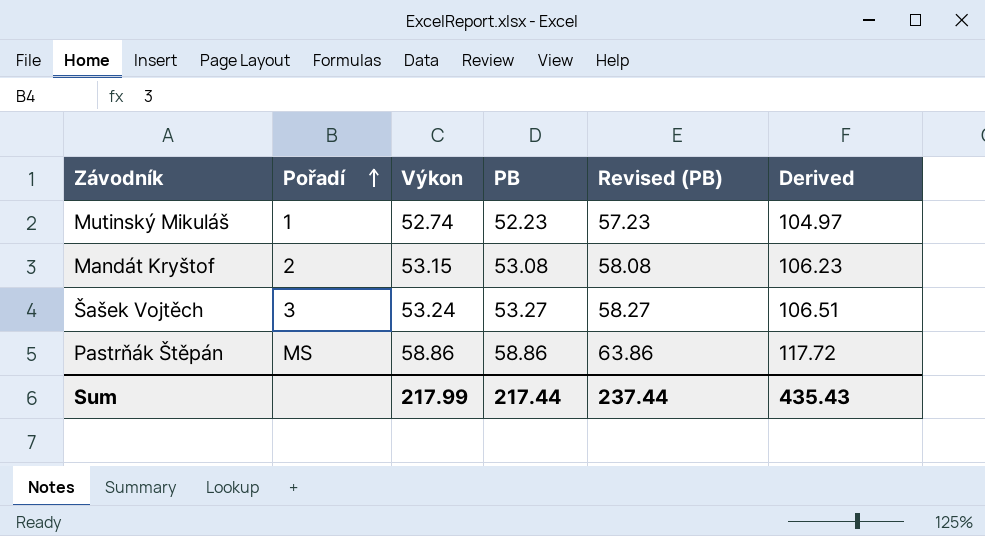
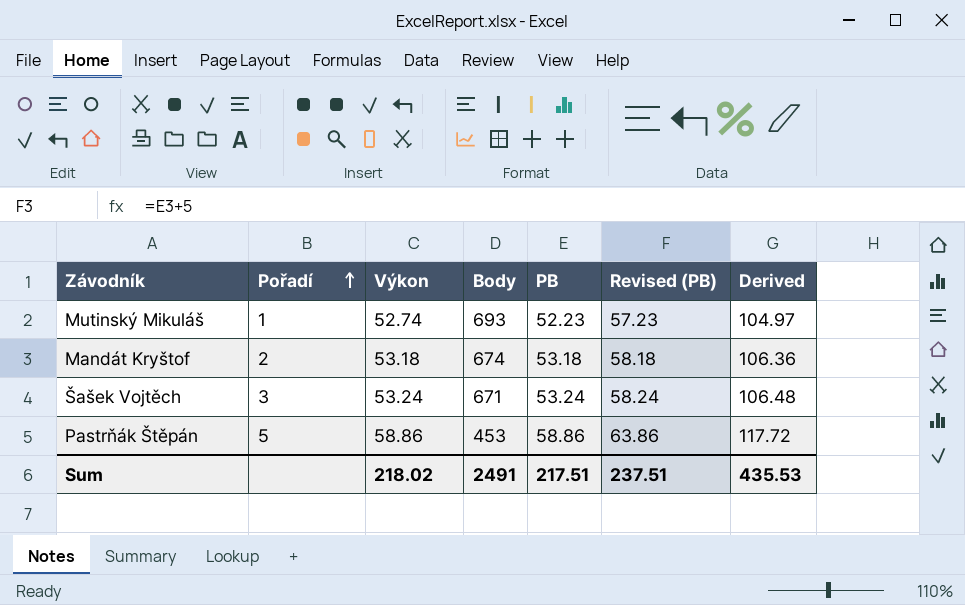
column Body | position: none -> 4
Mandát Kryštof | Výkon: 53.15 -> 53.18
Mandát Kryštof | PB: 53.08 -> 53.18
Mandát Kryštof | Revised (PB): 58.08 -> 58.18
Mandát Kryštof | Derived: 106.23 -> 106.36
Šašek Vojtěch | PB: 53.27 -> 53.24
Šašek Vojtěch | Revised (PB): 58.27 -> 58.24
Šašek Vojtěch | Derived: 106.51 -> 106.48
Pastrňák Štěpán | Pořadí: MS -> 5
Sum | Výkon: 217.99 -> 218.02
Sum | PB: 217.44 -> 217.51
Sum | Revised (PB): 237.44 -> 237.51
Sum | Derived: 435.43 -> 435.53

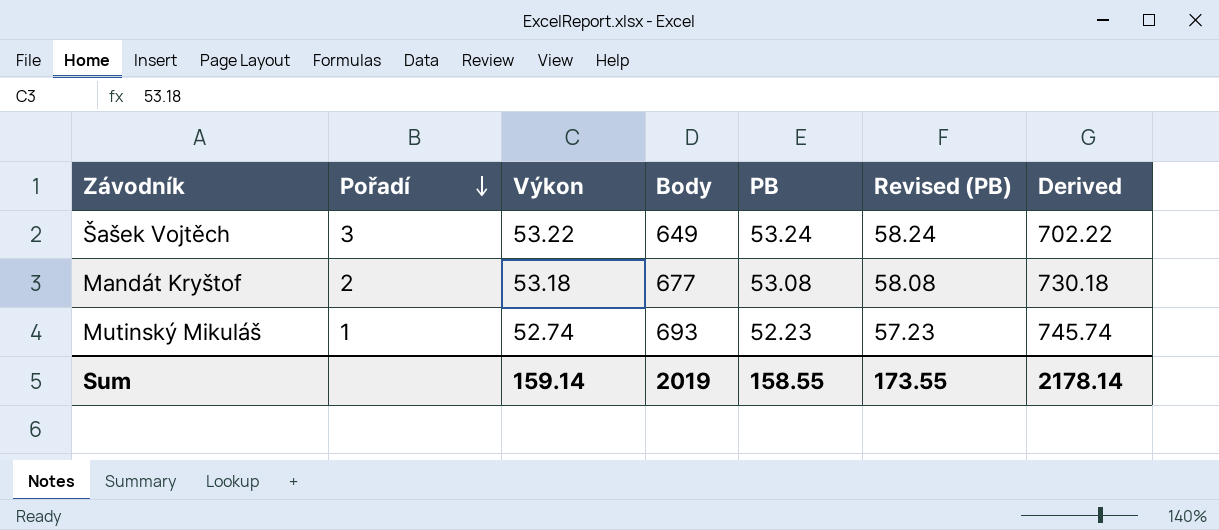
row order: Pořadí ascending -> Pořadí descending
column Derived | formula: [Výkon] + [PB] -> [Výkon] + [Body]
row Pastrňák Štěpán: 5 | 58.86 | 453 | 58.86 | 63.86 | 117.72 -> none
Šašek Vojtěch | Výkon: 53.24 -> 53.22
Šašek Vojtěch | Body: 671 -> 649
Mandát Kryštof | Body: 674 -> 677
Mandát Kryštof | PB: 53.18 -> 53.08
Mandát Kryštof | Revised (PB): 58.18 -> 58.08
Sum | Výkon: 218.02 -> 159.14
Sum | Body: 2491 -> 2019
Sum | PB: 217.51 -> 158.55
Sum | Revised (PB): 237.51 -> 173.55
Sum | Derived: 435.53 -> 2178.14

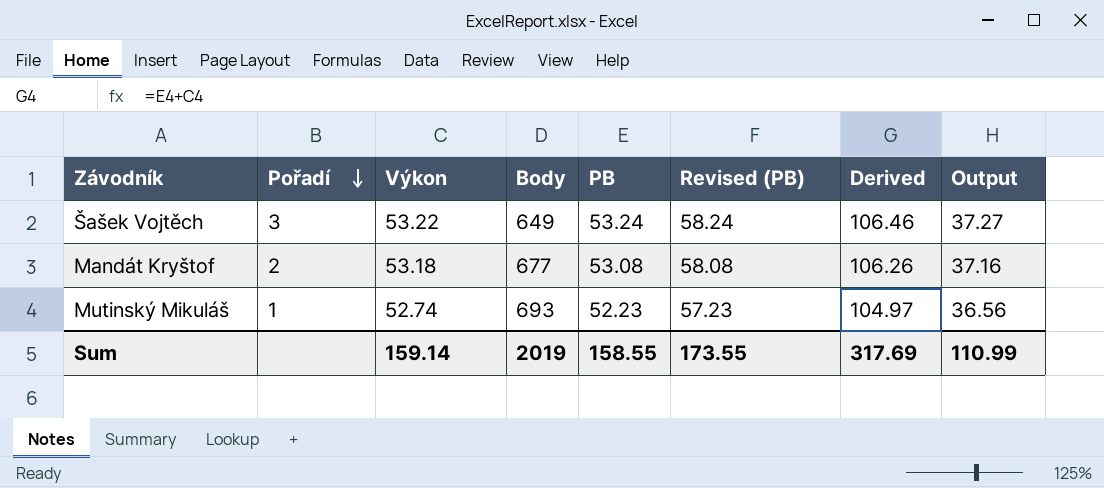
column Derived | formula: [Výkon] + [Body] -> [Výkon] + [PB]
column Output | formula: none -> [PB] * 0.7
Sum | Derived: 2178.14 -> 317.69

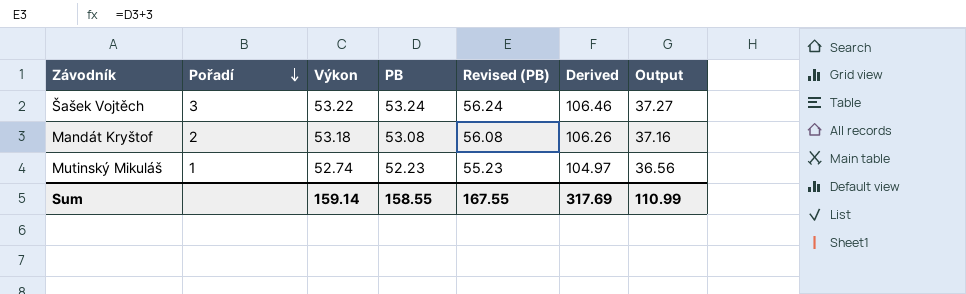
column Body | position: 4 -> none
column Revised (PB) | formula: [PB] + 5 -> [PB] + 3
Sum | Revised (PB): 173.55 -> 167.55

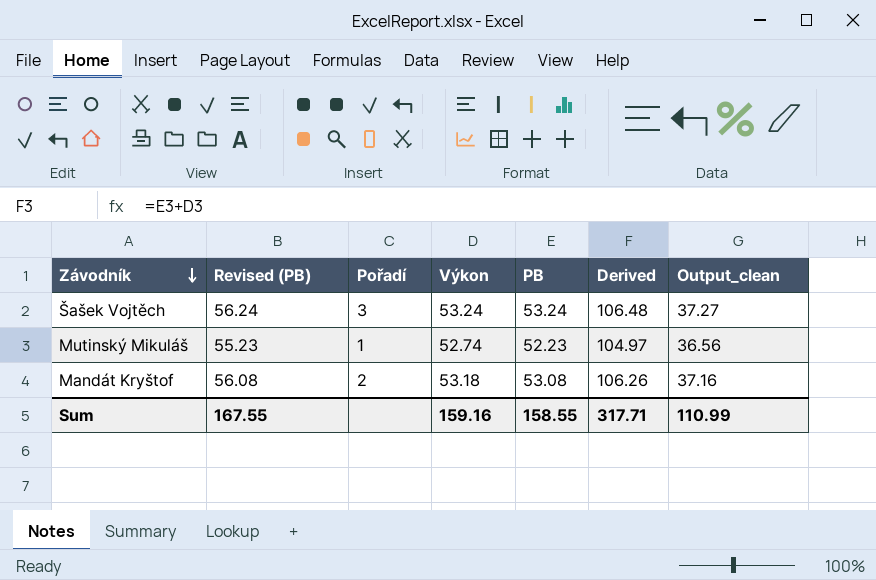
row order: Pořadí descending -> Závodník descending
column Revised (PB) | position: 5 -> 2
column name: Output -> Output_clean
Šašek Vojtěch | Výkon: 53.22 -> 53.24
Šašek Vojtěch | Derived: 106.46 -> 106.48
Sum | Výkon: 159.14 -> 159.16
Sum | Derived: 317.69 -> 317.71

